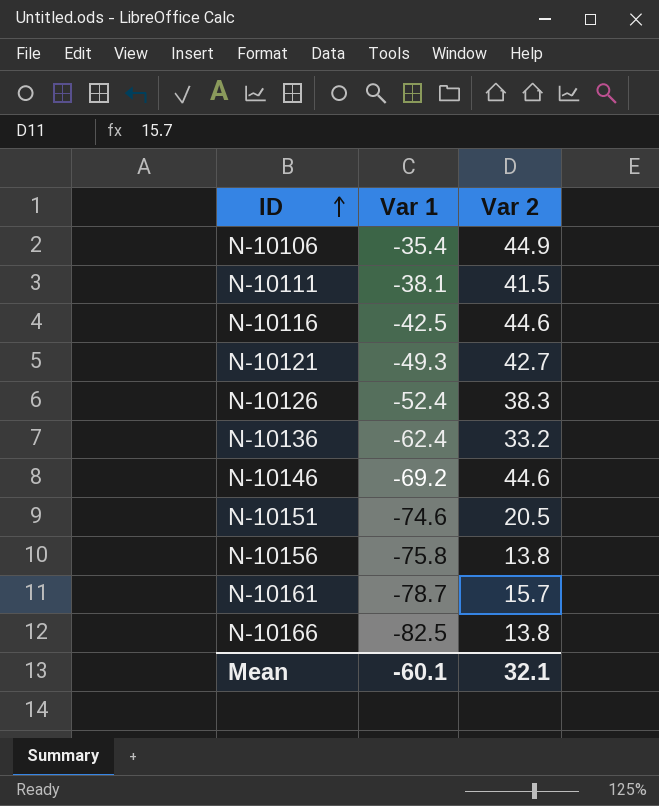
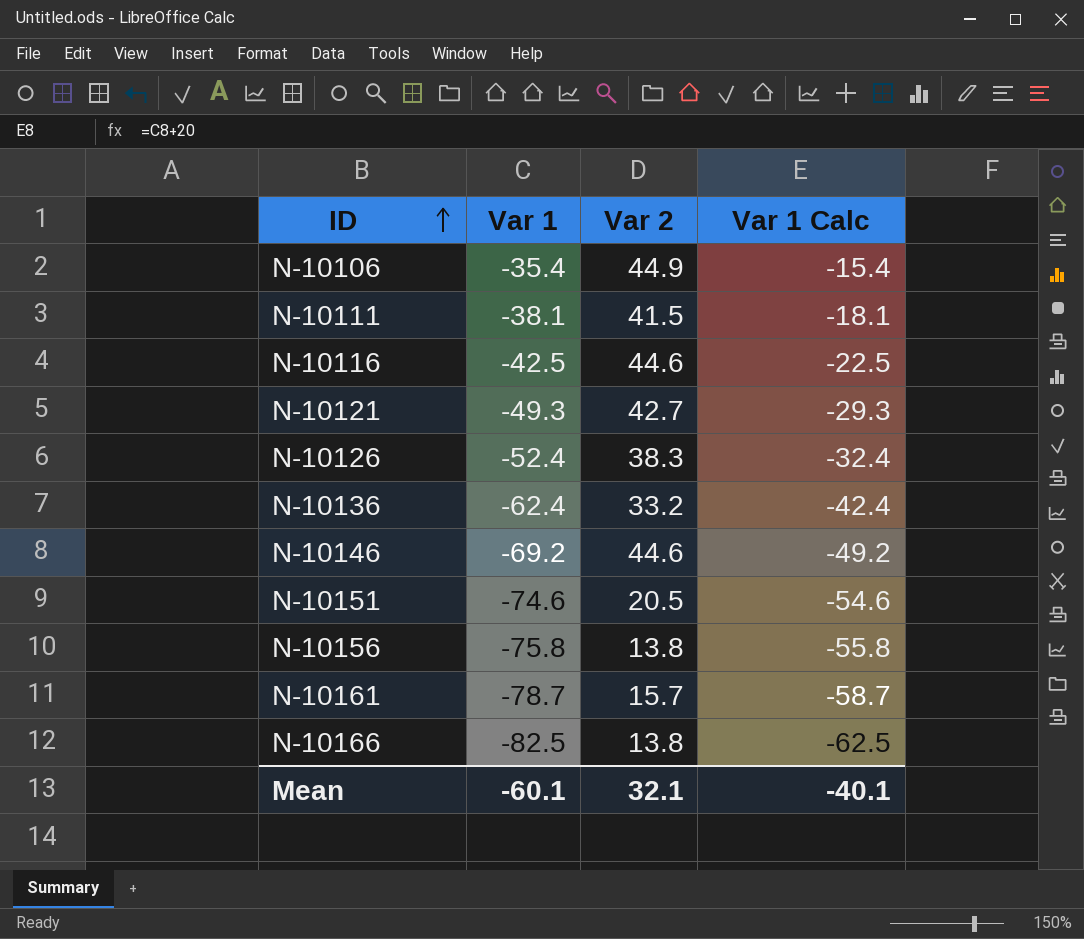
column Var 1 Calc | formula: none -> [Var 1] + 20

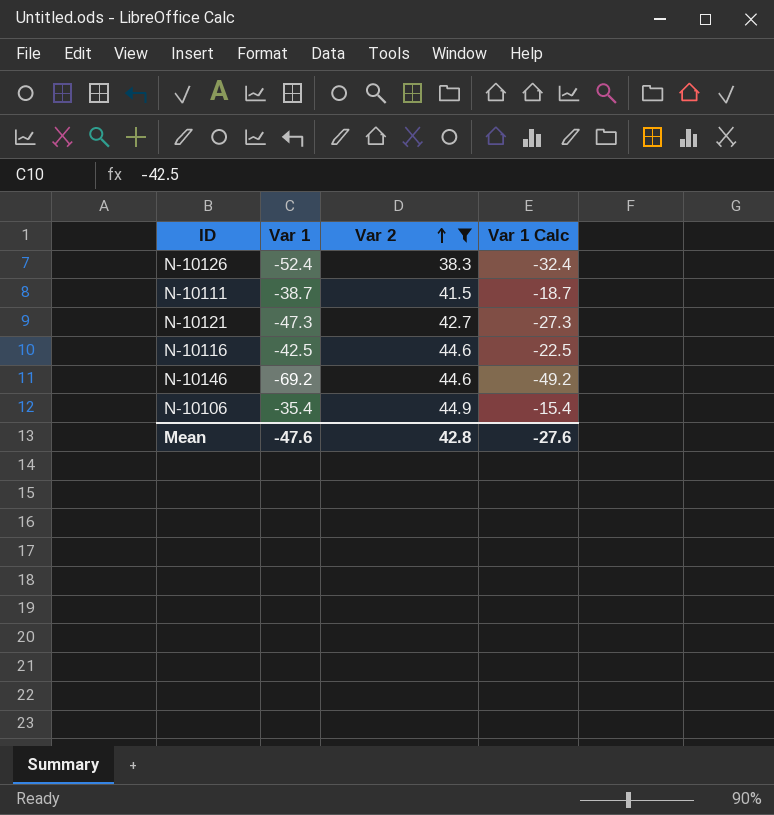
filter: none -> Var 2 >= 38.3
row order: ID ascending -> Var 2 ascending
N-10111 | Var 1: -38.1 -> -38.7
N-10111 | Var 1 Calc: -18.1 -> -18.7
N-10121 | Var 1: -49.3 -> -47.3
N-10121 | Var 1 Calc: -29.3 -> -27.3
Mean | Var 1: -60.1 -> -47.6
Mean | Var 2: 32.1 -> 42.8
Mean | Var 1 Calc: -40.1 -> -27.6

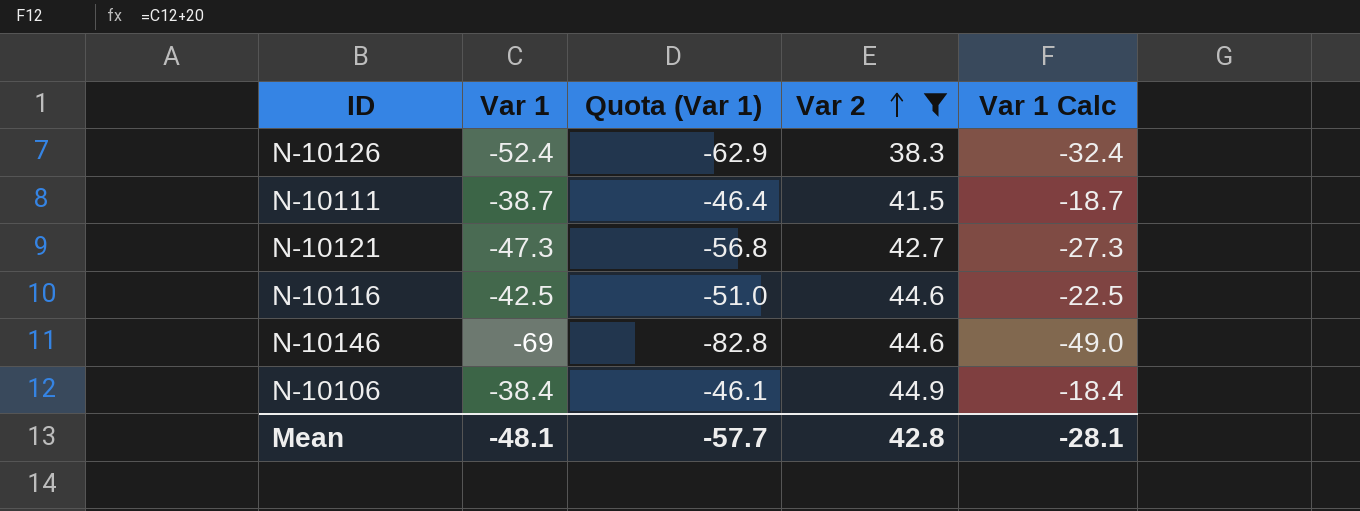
column Quota (Var 1) | formula: none -> [Var 1] * 1.2
N-10146 | Var 1: -69.2 -> -69
N-10146 | Var 1 Calc: -49.2 -> -49.0
N-10106 | Var 1: -35.4 -> -38.4
N-10106 | Var 1 Calc: -15.4 -> -18.4
Mean | Var 1: -47.6 -> -48.1
Mean | Var 1 Calc: -27.6 -> -28.1

